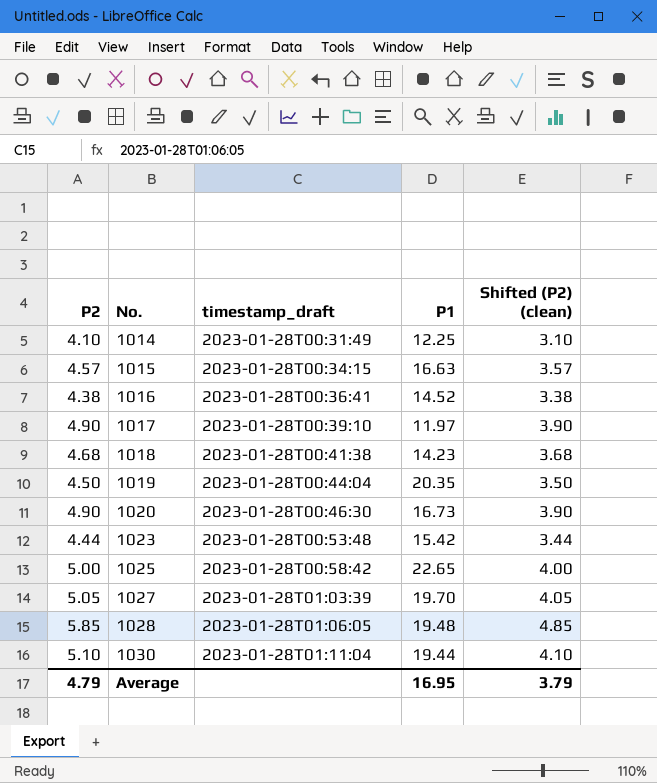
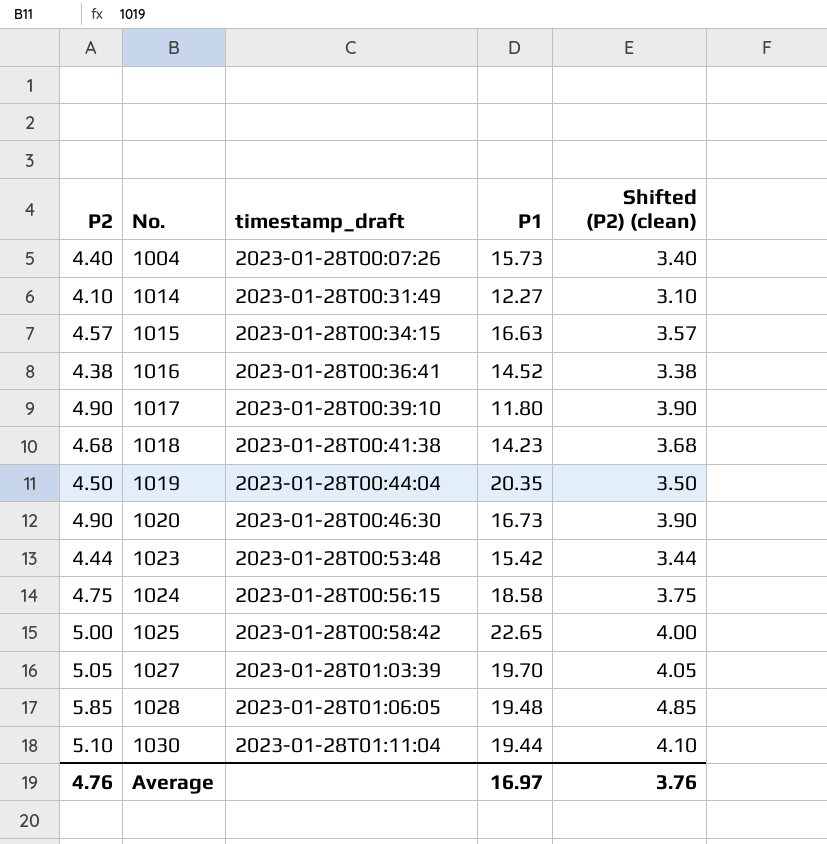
row 1004: none -> 4.40 | 2023-01-28T00:07:26 | 15.73 | 3.40
1014 | P1: 12.25 -> 12.27
1017 | P1: 11.97 -> 11.80
row 1024: none -> 4.75 | 2023-01-28T00:56:15 | 18.58 | 3.75
Average | P2: 4.79 -> 4.76
Average | P1: 16.95 -> 16.97
Average | Shifted (P2) (clean): 3.79 -> 3.76

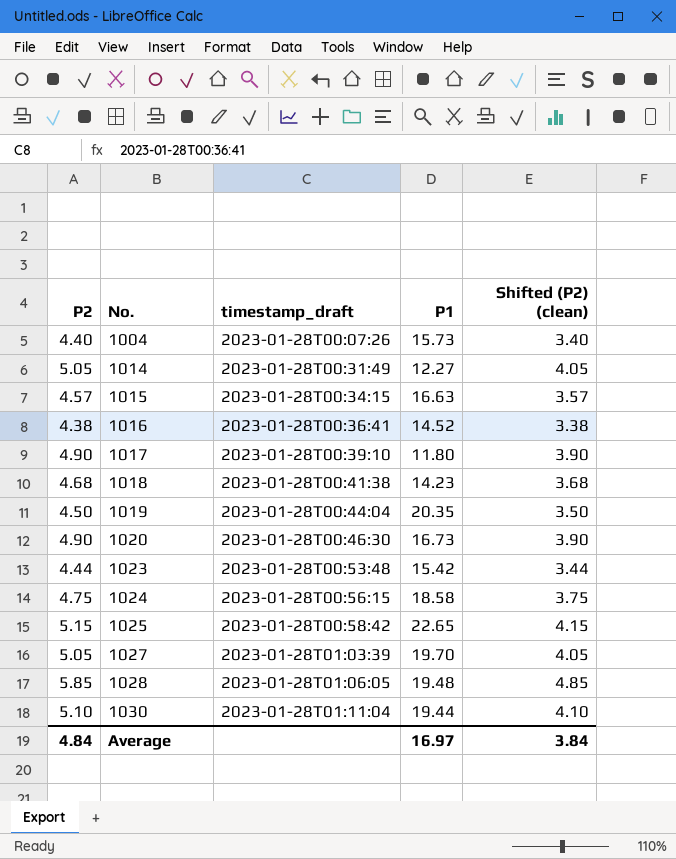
1014 | P2: 4.10 -> 5.05
1014 | Shifted (P2) (clean): 3.10 -> 4.05
1025 | P2: 5.00 -> 5.15
1025 | Shifted (P2) (clean): 4.00 -> 4.15
Average | P2: 4.76 -> 4.84
Average | Shifted (P2) (clean): 3.76 -> 3.84

